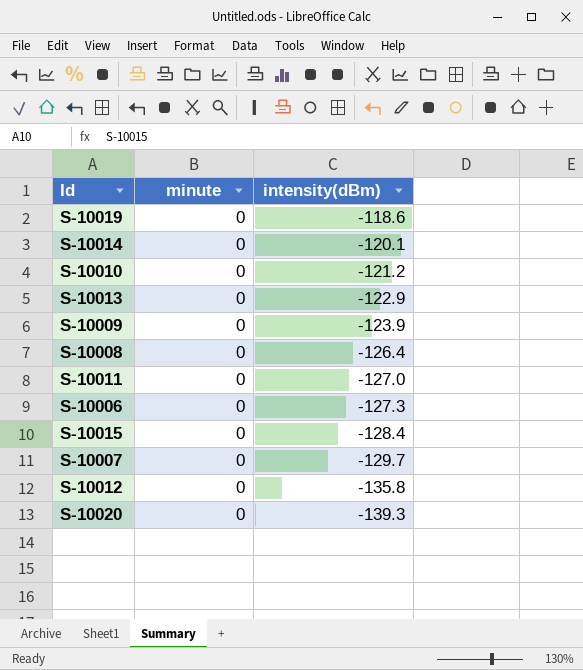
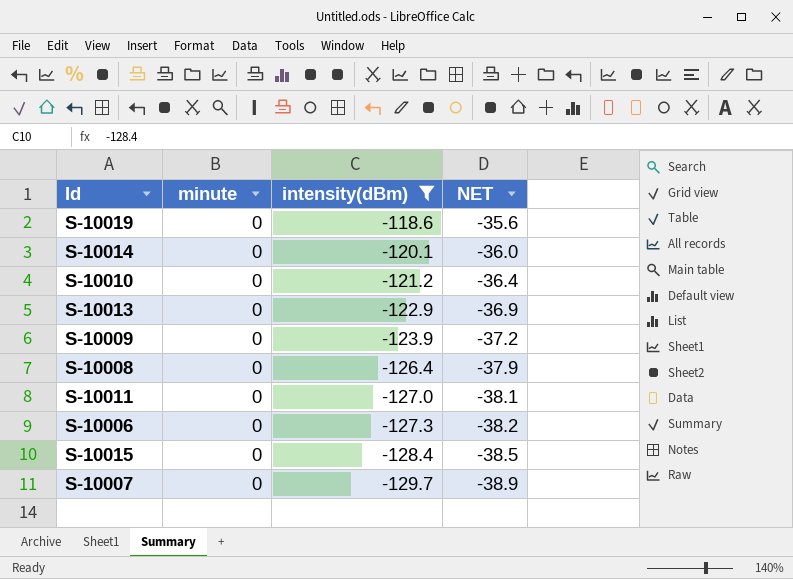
filter: none -> intensity(dBm) >= -129.7
column NET | formula: none -> [intensity(dBm)] * 0.3

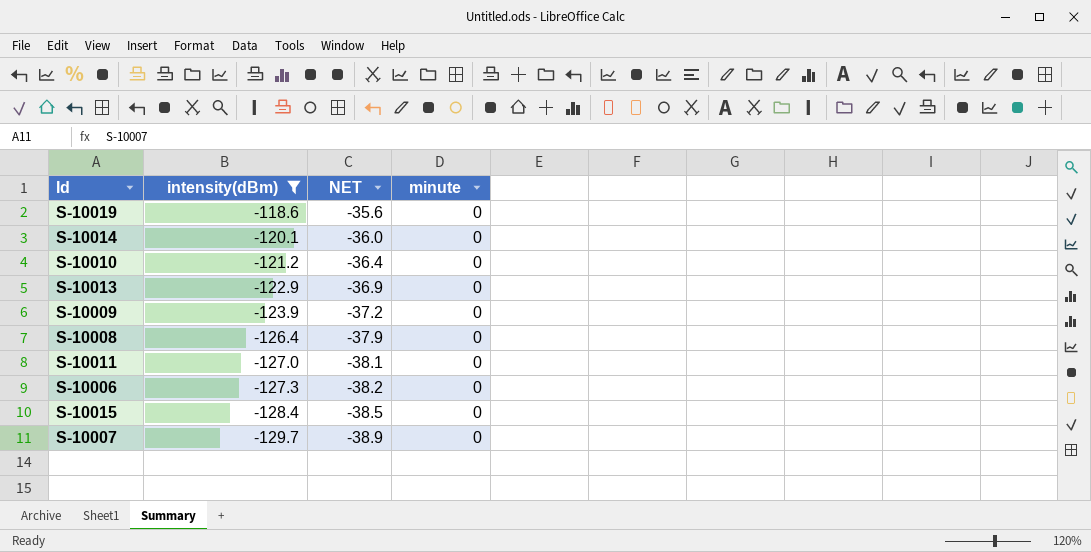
column minute | position: 2 -> 4

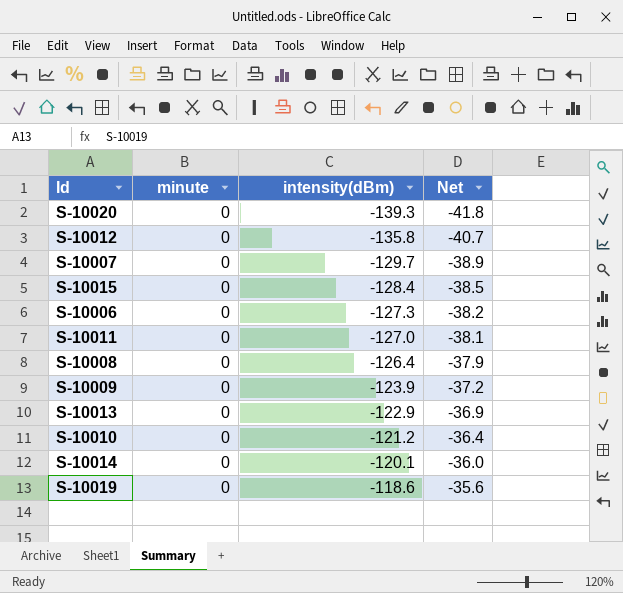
filter: intensity(dBm) >= -129.7 -> none
row order: intensity(dBm) descending -> intensity(dBm) ascending
column minute | position: 4 -> 2
column name: NET -> Net

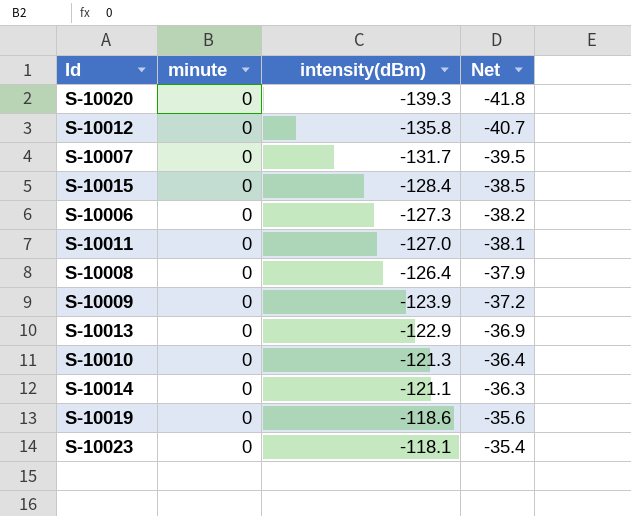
S-10007 | intensity(dBm): -129.7 -> -131.7
S-10007 | Net: -38.9 -> -39.5
S-10010 | intensity(dBm): -121.2 -> -121.3
S-10014 | intensity(dBm): -120.1 -> -121.1
S-10014 | Net: -36.0 -> -36.3
row S-10023: none -> 0 | -118.1 | -35.4

